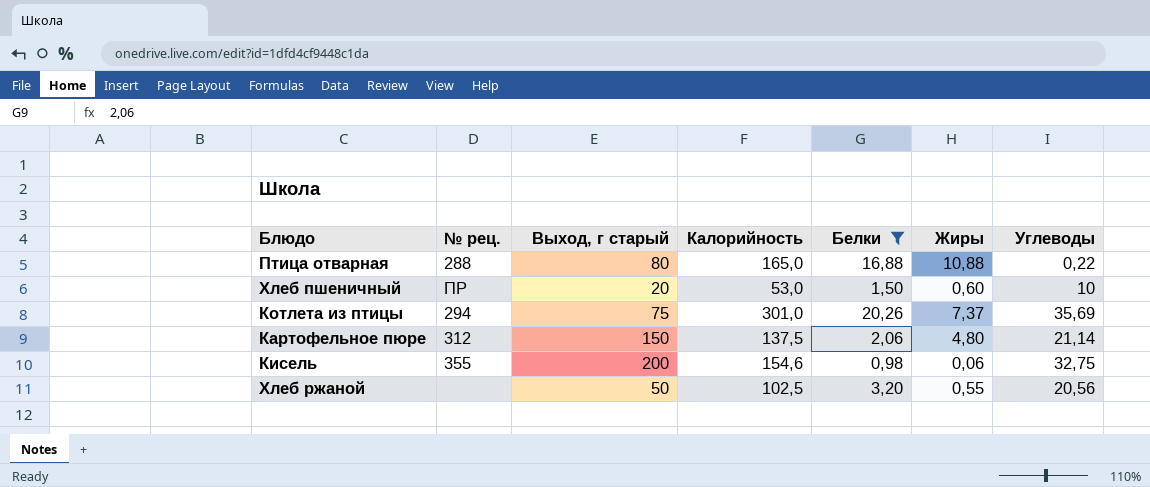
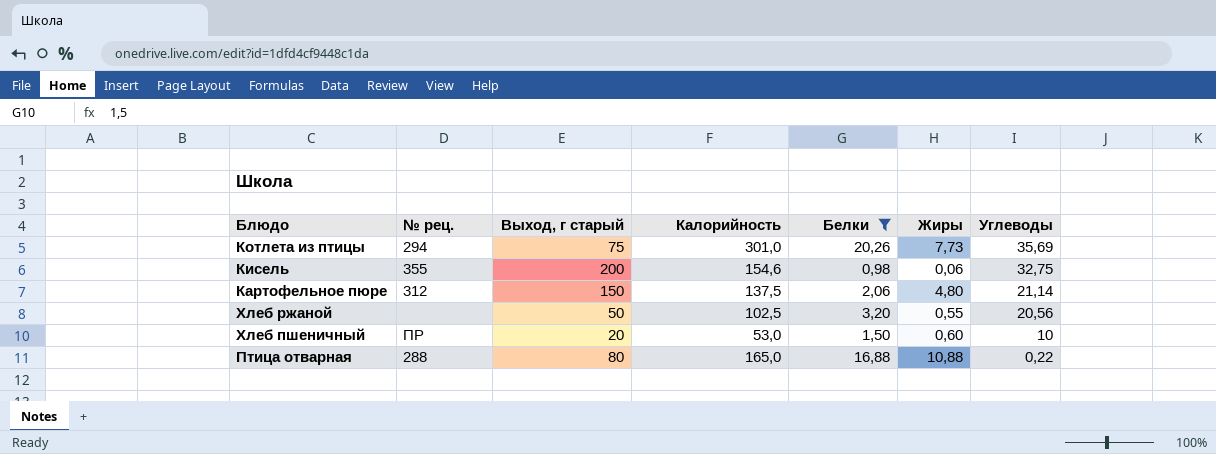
row order: none -> Углеводы descending
Котлета из птицы | Жиры: 7,37 -> 7,73

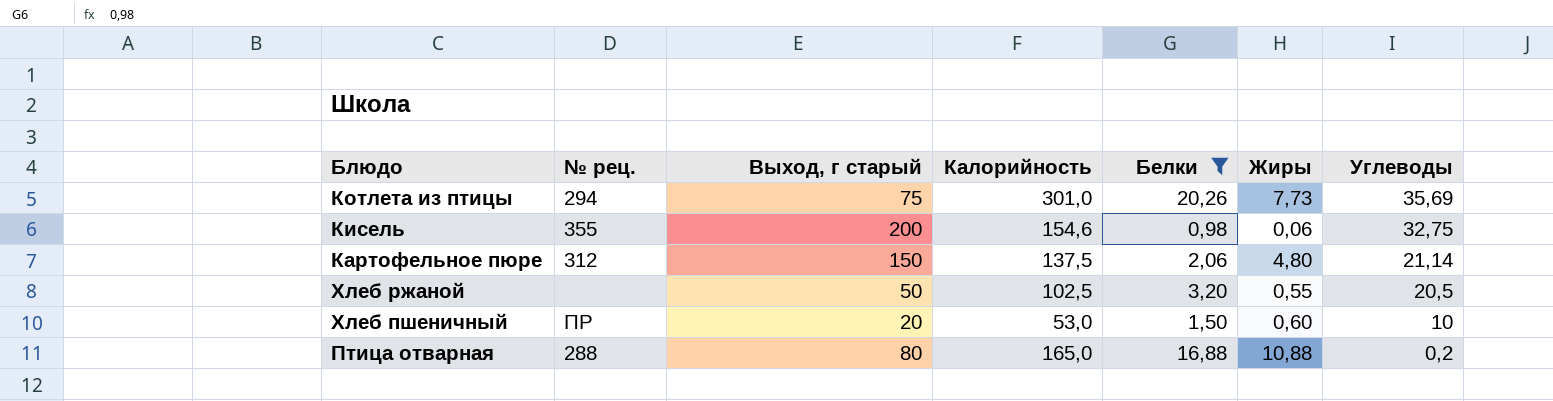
Хлеб ржаной | Углеводы: 20,56 -> 20,5
Птица отварная | Углеводы: 0,22 -> 0,2

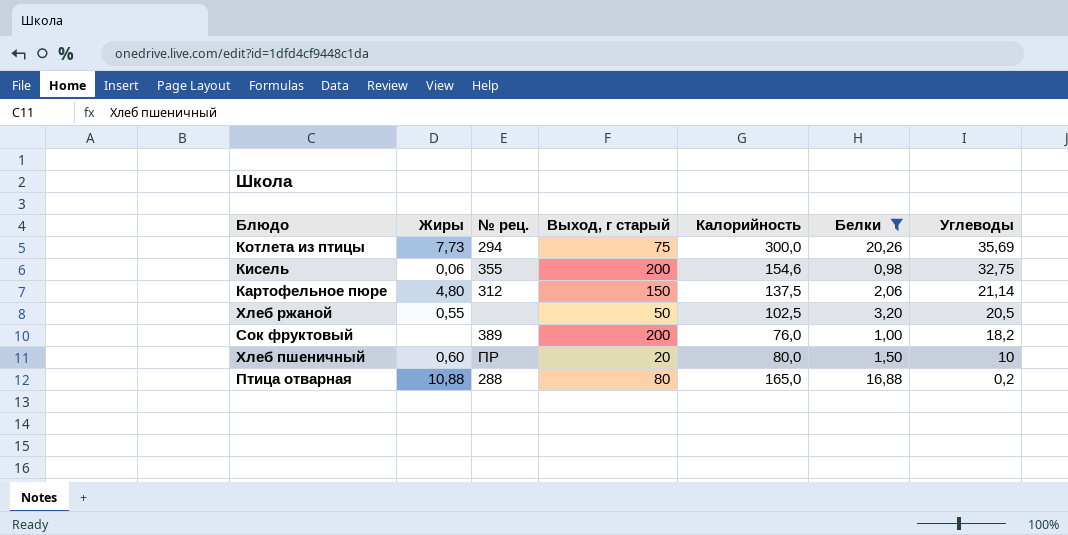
column Жиры | position: 6 -> 2
Котлета из птицы | Калорийность: 301,0 -> 300,0
row Сок фруктовый: none -> none | 389 | 200 | 76,0 | 1,00 | 18,2
Хлеб пшеничный | Калорийность: 53,0 -> 80,0

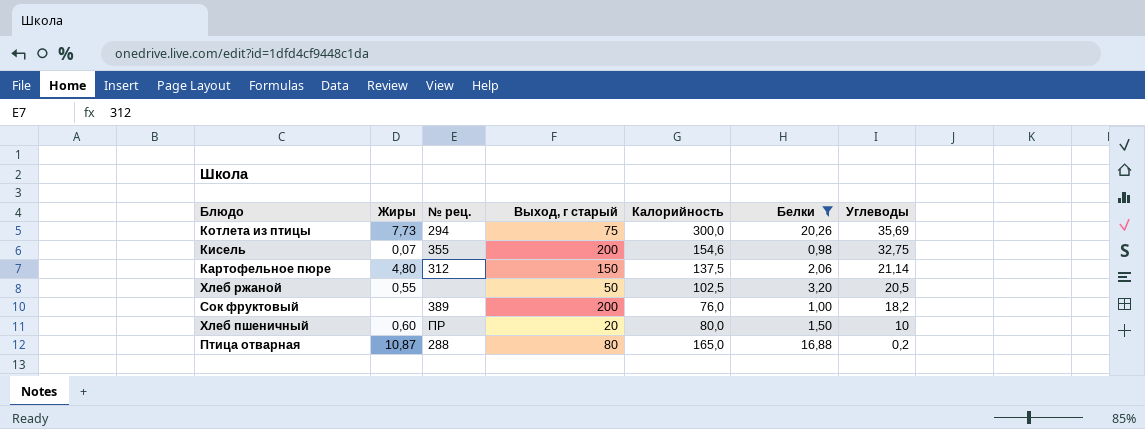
Кисель | Жиры: 0,06 -> 0,07
Птица отварная | Жиры: 10,88 -> 10,87

